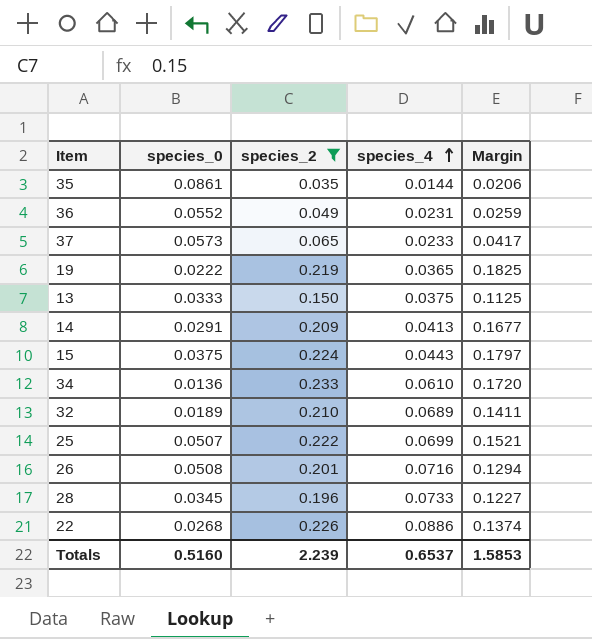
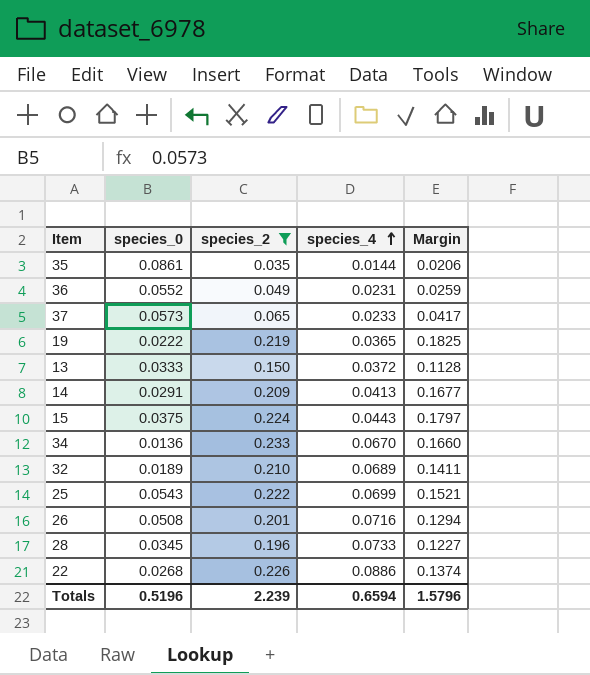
13 | species_4: 0.0375 -> 0.0372
13 | Margin: 0.1125 -> 0.1128
34 | species_4: 0.0610 -> 0.0670
34 | Margin: 0.1720 -> 0.1660
25 | species_0: 0.0507 -> 0.0543
Totals | species_0: 0.5160 -> 0.5196
Totals | species_4: 0.6537 -> 0.6594
Totals | Margin: 1.5853 -> 1.5796

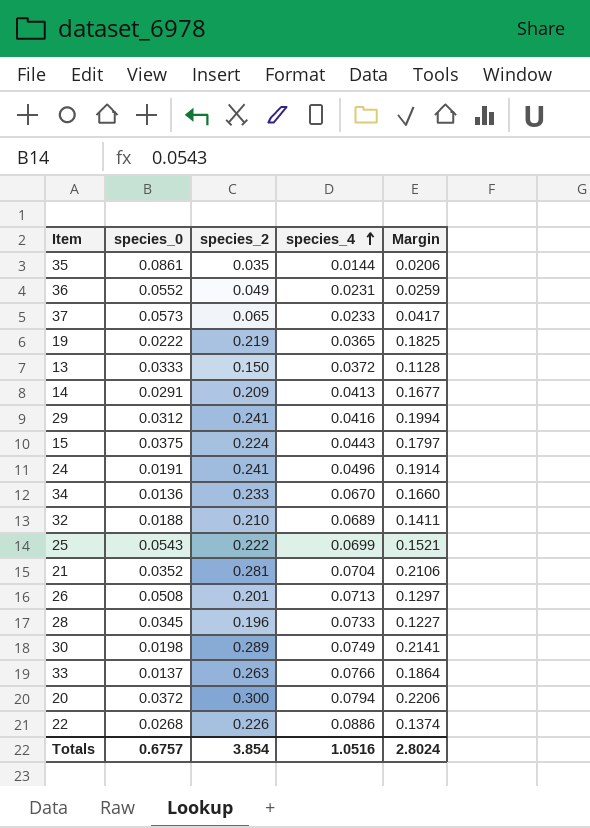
filter: species_2 <= 0.233 -> none
32 | species_0: 0.0189 -> 0.0188
26 | species_4: 0.0716 -> 0.0713
26 | Margin: 0.1294 -> 0.1297
Totals | species_0: 0.5196 -> 0.6757
Totals | species_2: 2.239 -> 3.854
Totals | species_4: 0.6594 -> 1.0516
Totals | Margin: 1.5796 -> 2.8024

